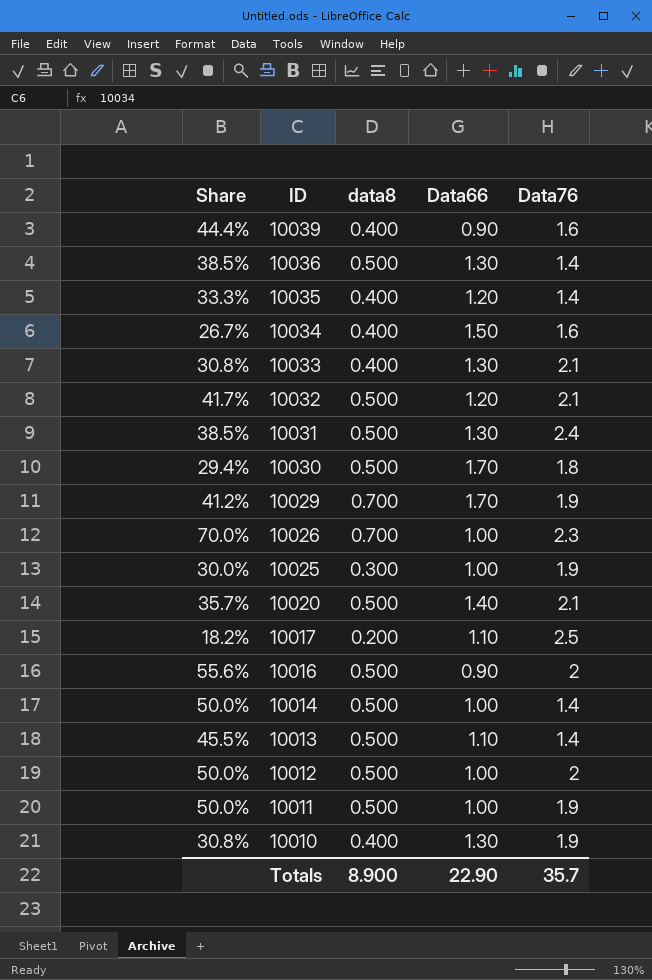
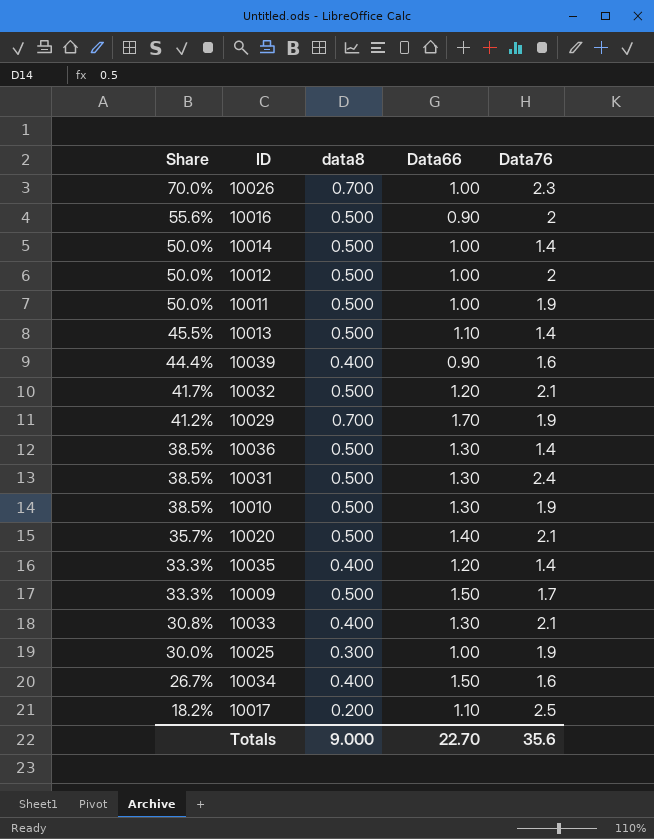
row order: ID descending -> Share descending
row 10030: 29.4% | 0.500 | 1.70 | 1.8 -> none
10010 | Share: 30.8% -> 38.5%
10010 | data8: 0.400 -> 0.500
row 10009: none -> 33.3% | 0.500 | 1.50 | 1.7
Totals | data8: 8.900 -> 9.000
Totals | Data66: 22.90 -> 22.70
Totals | Data76: 35.7 -> 35.6

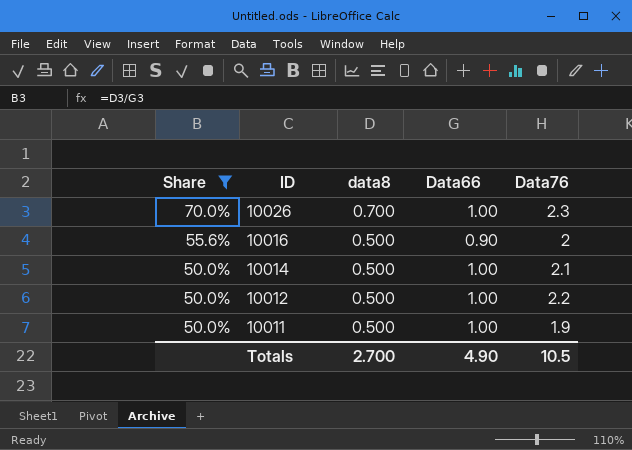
filter: none -> Share >= 50.0%
10014 | Data76: 1.4 -> 2.1
10012 | Data76: 2 -> 2.2
Totals | data8: 9.000 -> 2.700
Totals | Data66: 22.70 -> 4.90
Totals | Data76: 35.6 -> 10.5

